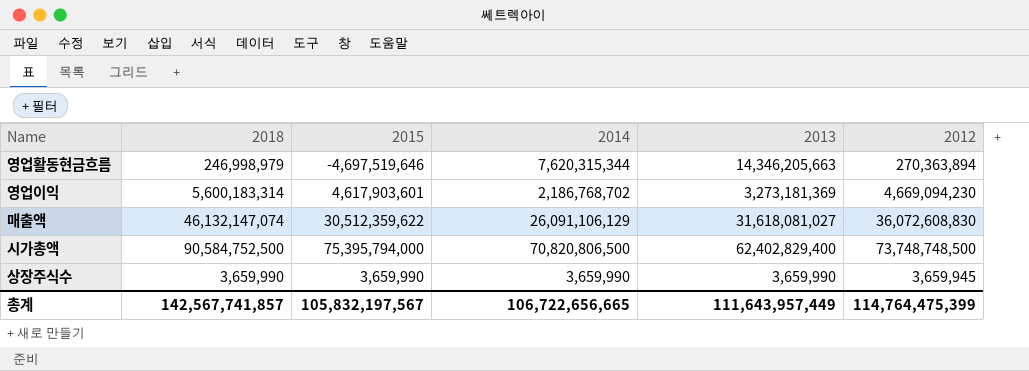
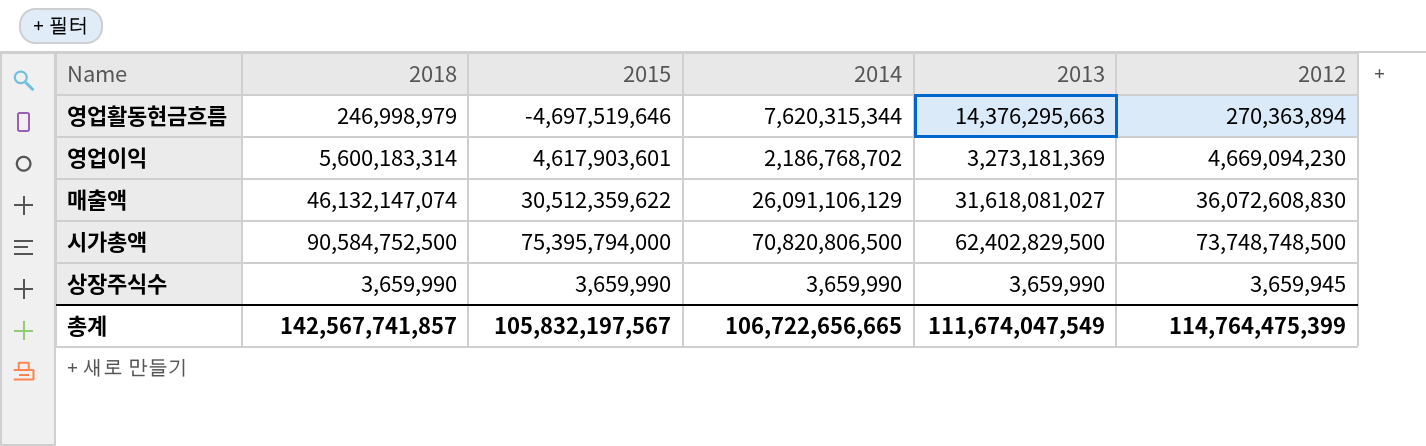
영업활동현금흐름 | 2013: 14,346,205,663 -> 14,376,295,663
시가총액 | 2013: 62,402,829,400 -> 62,402,829,500
총계 | 2013: 111,643,957,449 -> 111,674,047,549

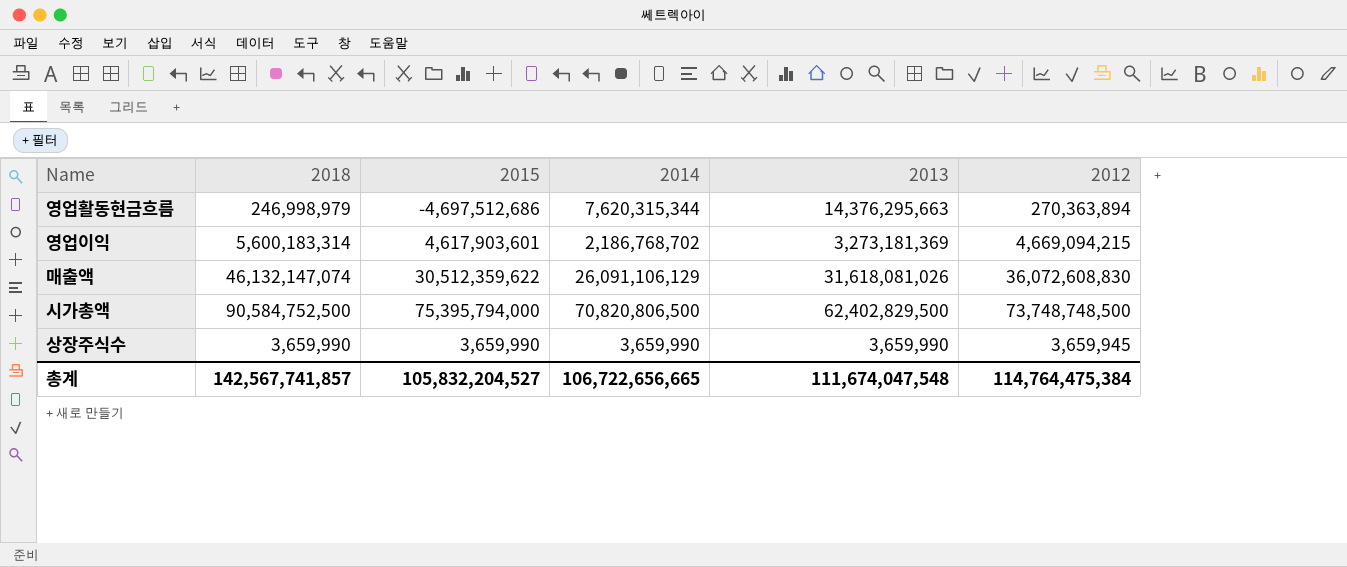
영업활동현금흐름 | 2015: -4,697,519,646 -> -4,697,512,686
영업이익 | 2012: 4,669,094,230 -> 4,669,094,215
매출액 | 2013: 31,618,081,027 -> 31,618,081,026
총계 | 2015: 105,832,197,567 -> 105,832,204,527
총계 | 2013: 111,674,047,549 -> 111,674,047,548
총계 | 2012: 114,764,475,399 -> 114,764,475,384

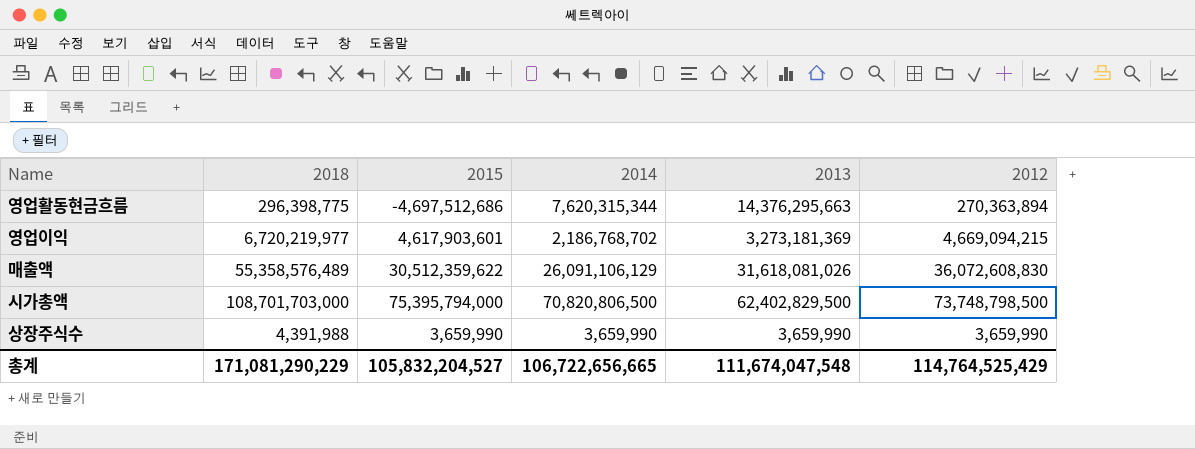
영업활동현금흐름 | 2018: 246,998,979 -> 296,398,775
영업이익 | 2018: 5,600,183,314 -> 6,720,219,977
매출액 | 2018: 46,132,147,074 -> 55,358,576,489
시가총액 | 2018: 90,584,752,500 -> 108,701,703,000
시가총액 | 2012: 73,748,748,500 -> 73,748,798,500
상장주식수 | 2018: 3,659,990 -> 4,391,988
상장주식수 | 2012: 3,659,945 -> 3,659,990
총계 | 2018: 142,567,741,857 -> 171,081,290,229
총계 | 2012: 114,764,475,384 -> 114,764,525,429

